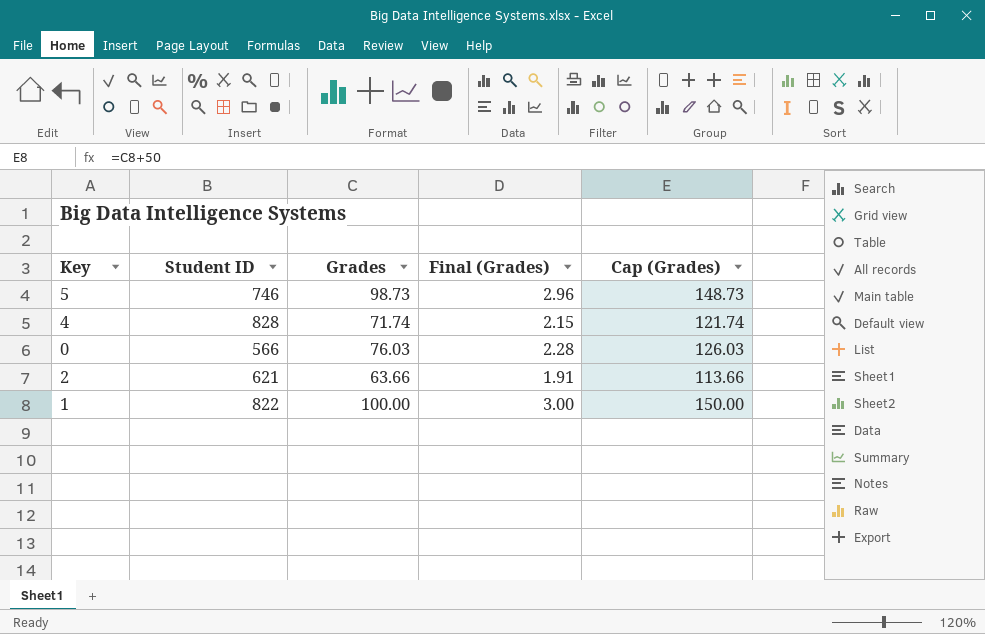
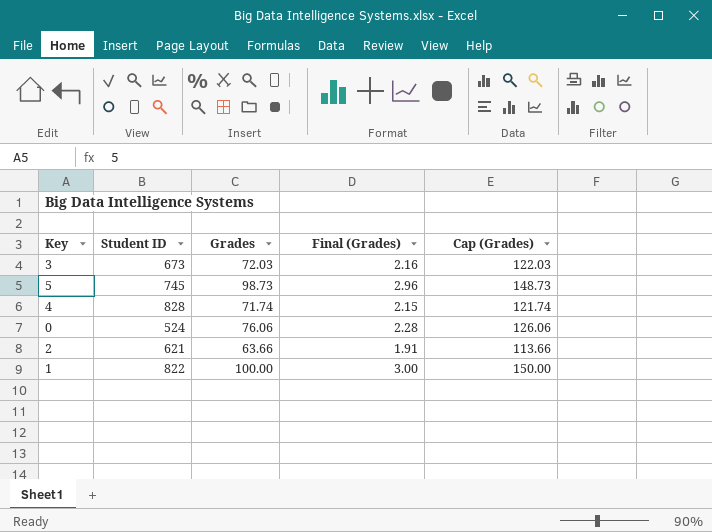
row 3: none -> 673 | 72.03 | 2.16 | 122.03
5 | Student ID: 746 -> 745
0 | Student ID: 566 -> 524
0 | Grades: 76.03 -> 76.06
0 | Cap (Grades): 126.03 -> 126.06

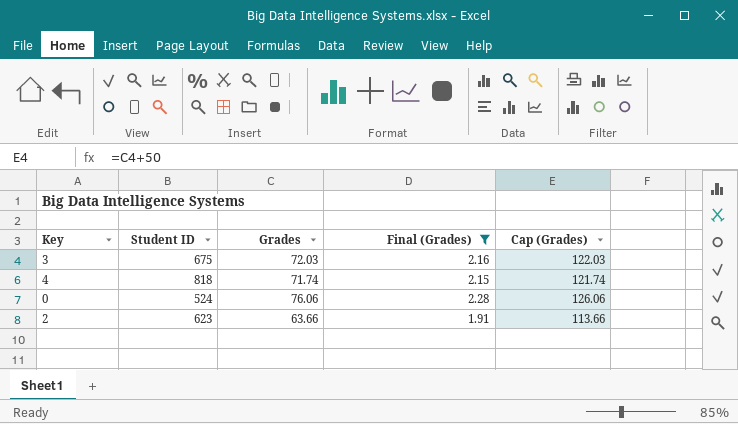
filter: none -> Final (Grades) <= 2.28
3 | Student ID: 673 -> 675
4 | Student ID: 828 -> 818
2 | Student ID: 621 -> 623

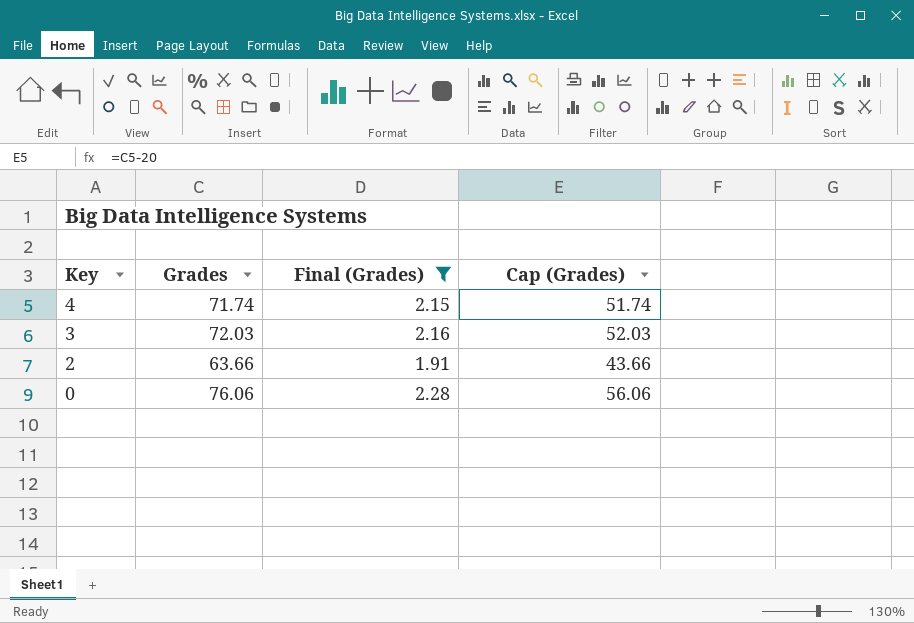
row order: none -> Key descending
column Student ID | position: 2 -> none
column Cap (Grades) | formula: [Grades] + 50 -> [Grades] - 20

